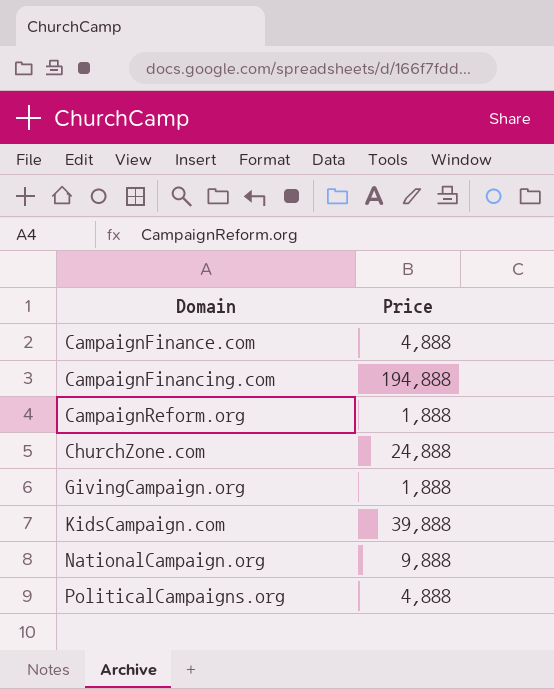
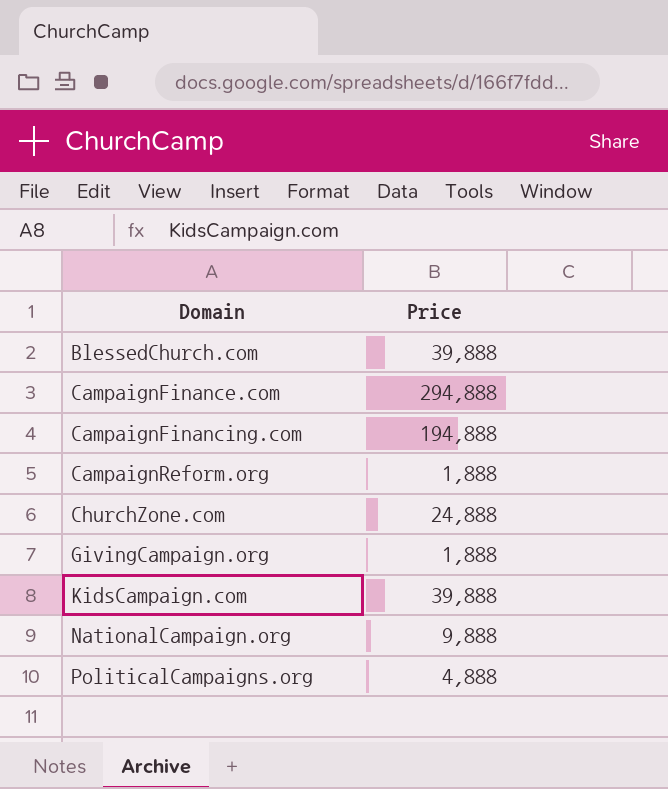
row BlessedChurch.com: none -> 39,888
CampaignFinance.com | Price: 4,888 -> 294,888

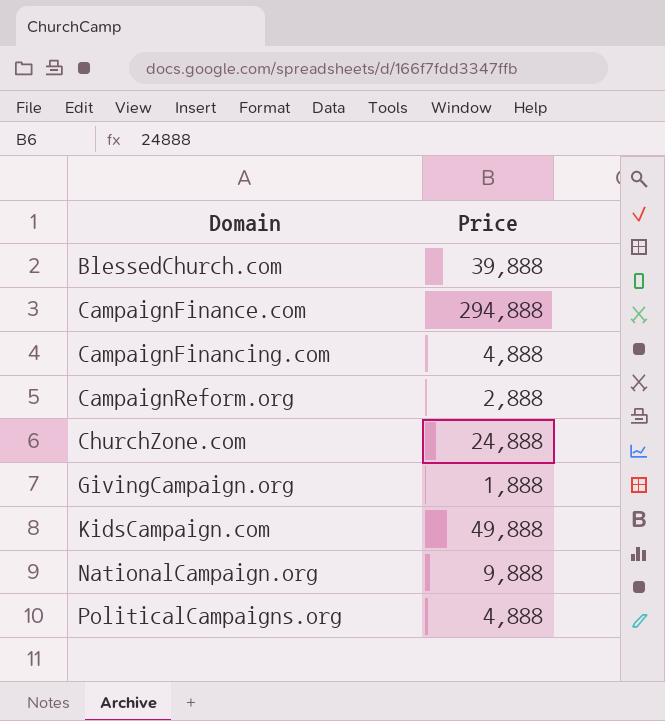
CampaignFinancing.com | Price: 194,888 -> 4,888
CampaignReform.org | Price: 1,888 -> 2,888
KidsCampaign.com | Price: 39,888 -> 49,888

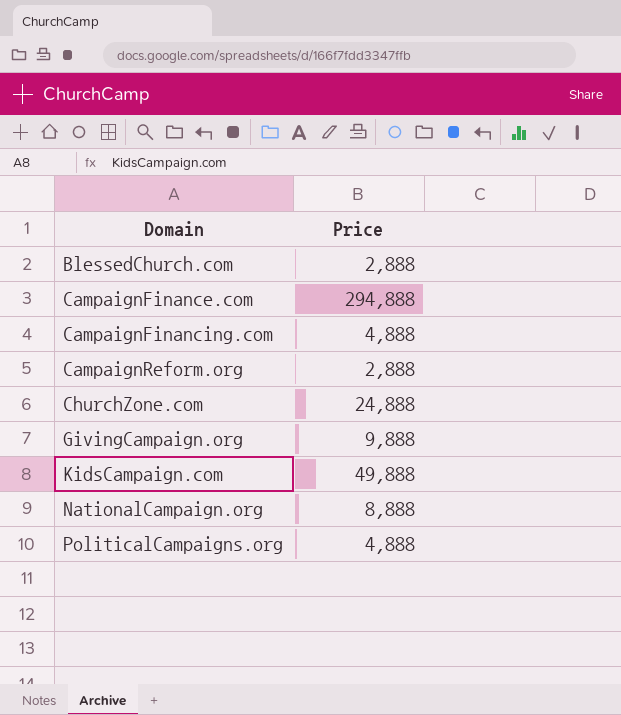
BlessedChurch.com | Price: 39,888 -> 2,888
GivingCampaign.org | Price: 1,888 -> 9,888
NationalCampaign.org | Price: 9,888 -> 8,888

